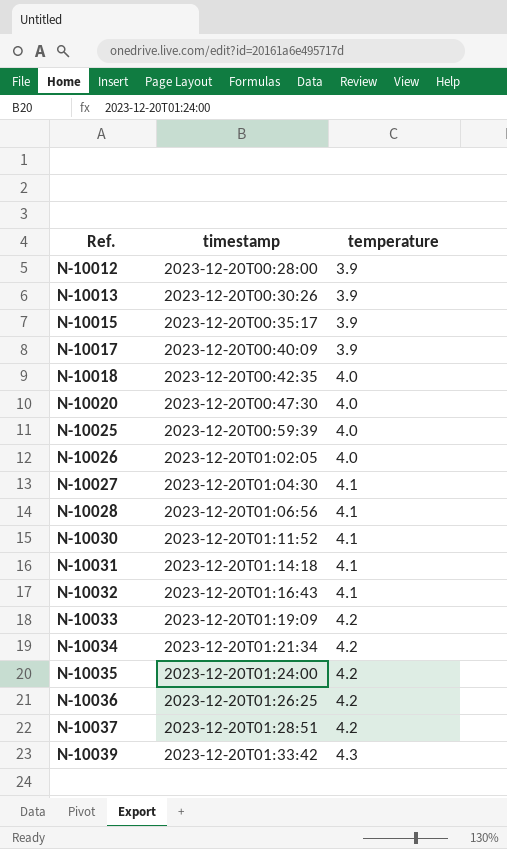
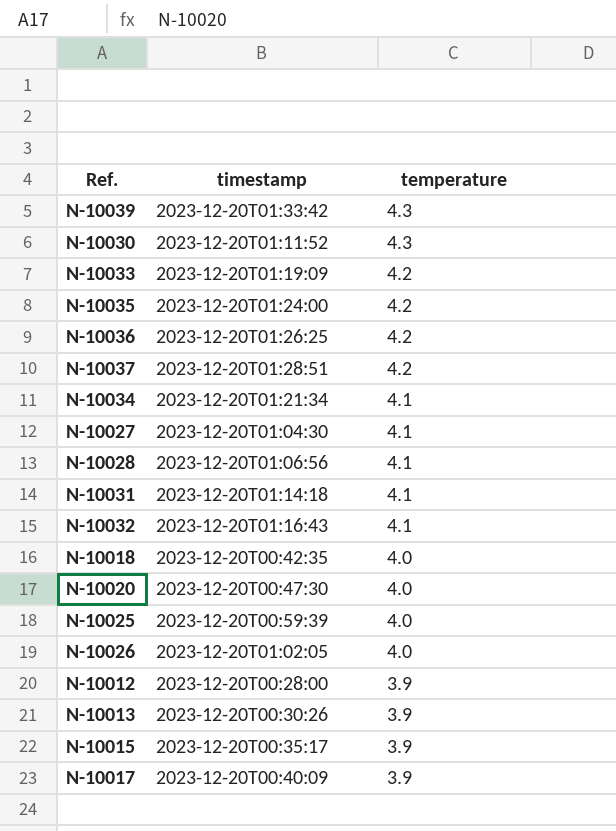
row order: Ref. ascending -> temperature descending
N-10030 | temperature: 4.1 -> 4.3
N-10034 | temperature: 4.2 -> 4.1

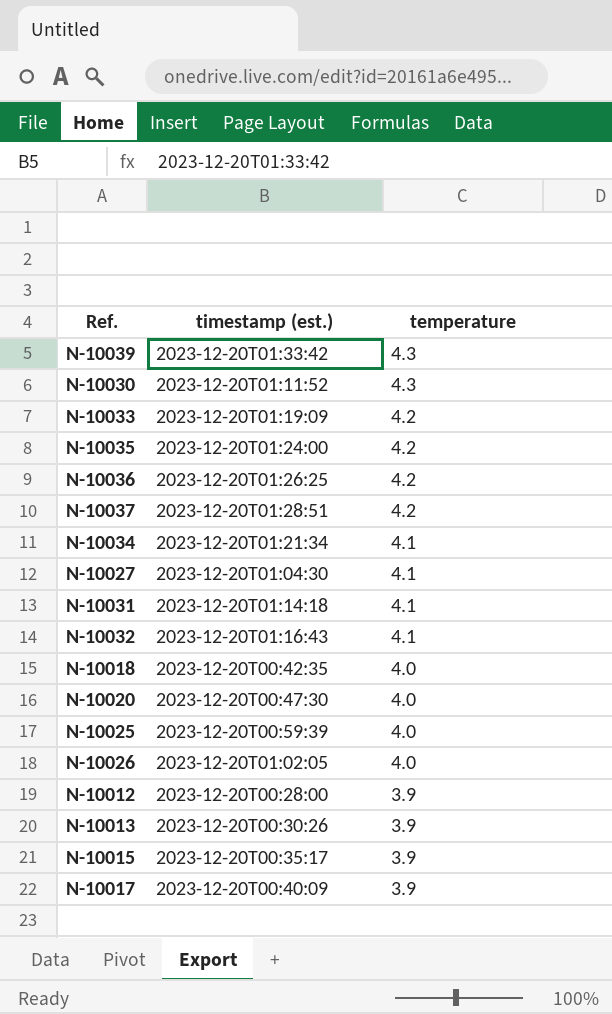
column name: timestamp -> timestamp (est.)
row N-10028: 2023-12-20T01:06:56 | 4.1 -> none

